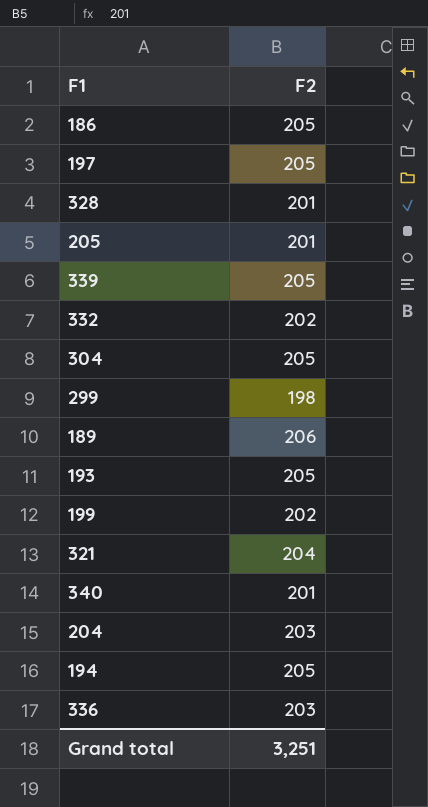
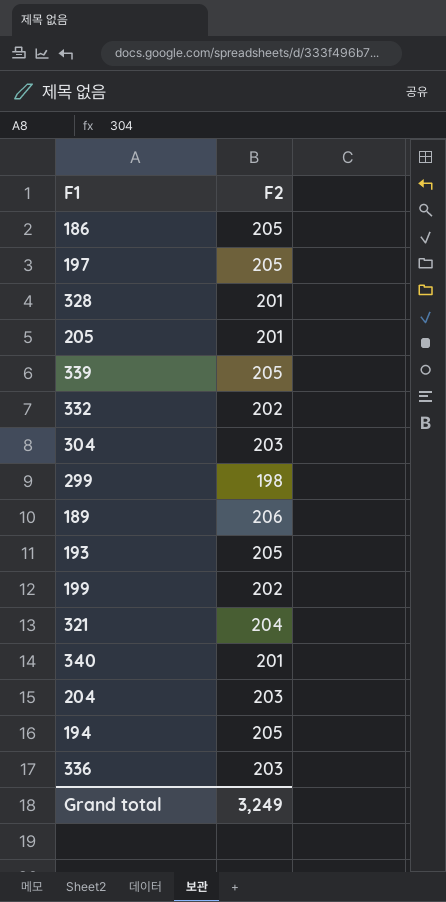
304 | F2: 205 -> 203
Grand total | F2: 3,251 -> 3,249

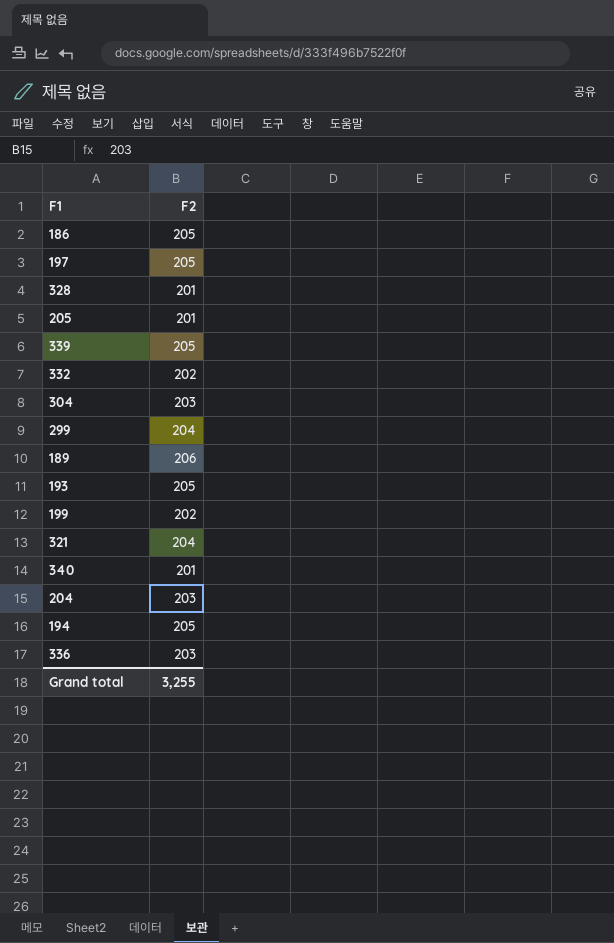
299 | F2: 198 -> 204
Grand total | F2: 3,249 -> 3,255

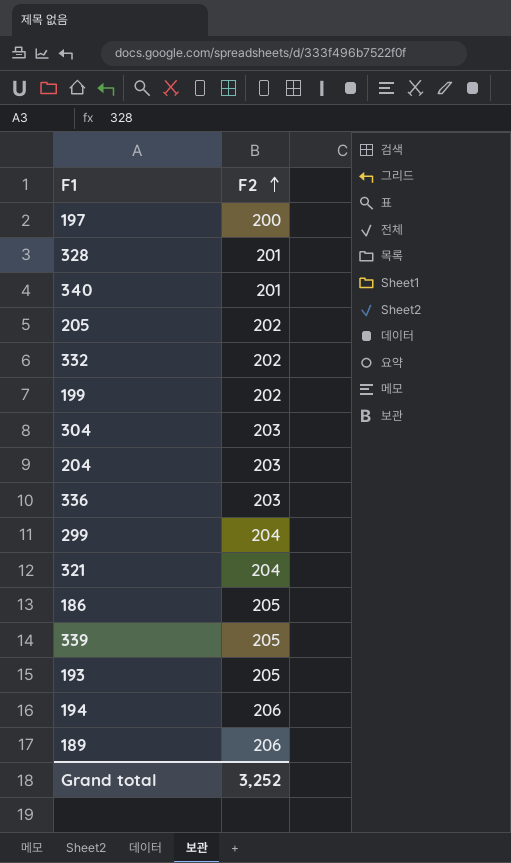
row order: none -> F2 ascending
197 | F2: 205 -> 200
205 | F2: 201 -> 202
194 | F2: 205 -> 206
Grand total | F2: 3,255 -> 3,252

